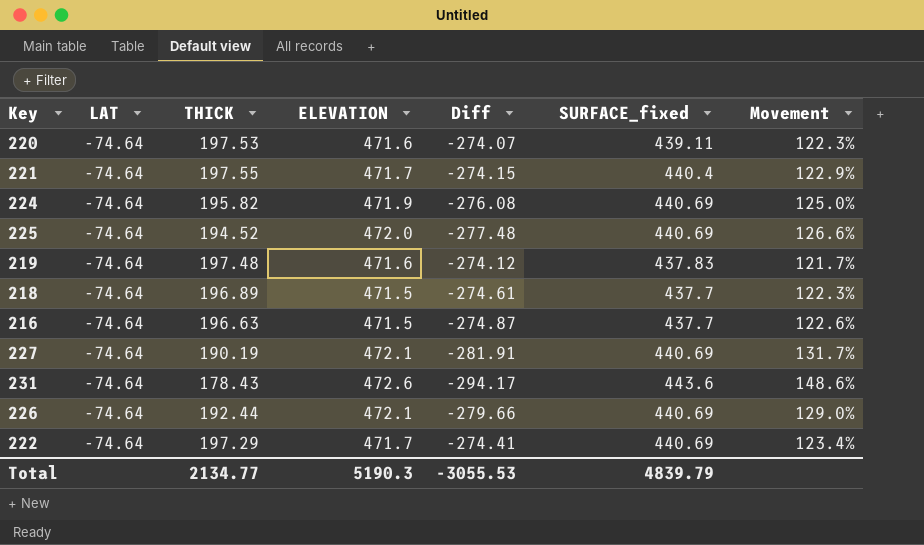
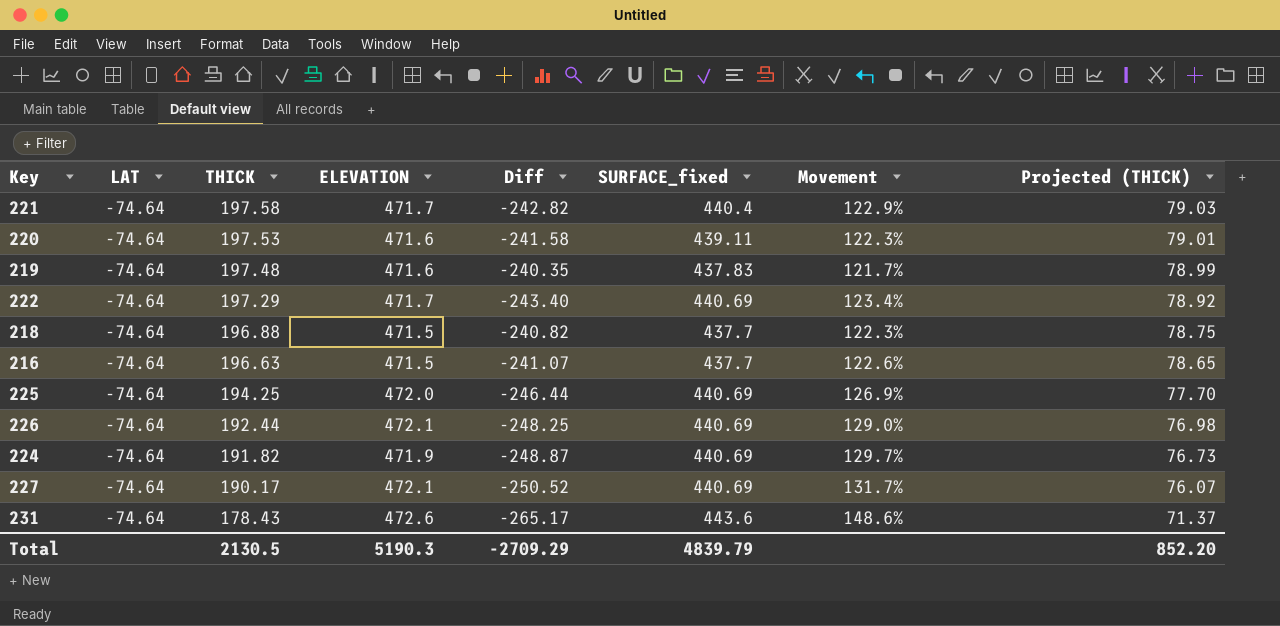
row order: none -> THICK descending
column Diff | formula: [THICK] - [ELEVATION] -> [THICK] - [SURFACE_fixed]
column Projected (THICK) | formula: none -> [THICK] * 0.4
221 | THICK: 197.55 -> 197.58
218 | THICK: 196.89 -> 196.88
225 | THICK: 194.52 -> 194.25
225 | Movement: 126.6% -> 126.9%
224 | THICK: 195.82 -> 191.82
224 | Movement: 125.0% -> 129.7%
227 | THICK: 190.19 -> 190.17
Total | THICK: 2134.77 -> 2130.5
Total | Diff: -3055.53 -> -2709.29

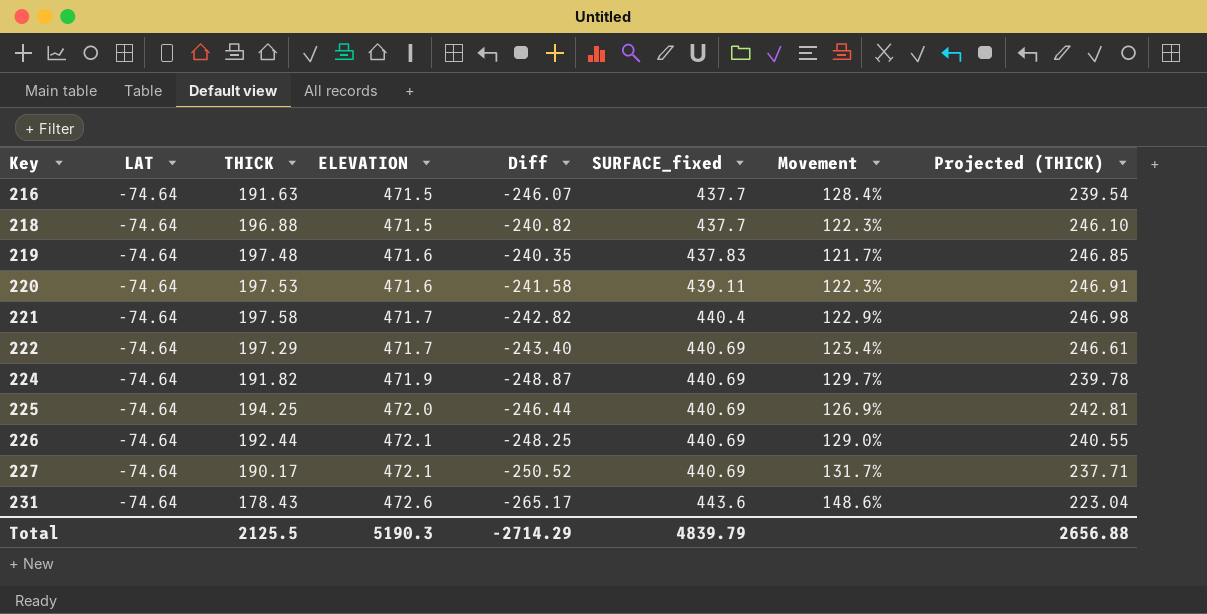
row order: THICK descending -> Key ascending
column Projected (THICK) | formula: [THICK] * 0.4 -> [THICK] * 1.25
216 | THICK: 196.63 -> 191.63
216 | Diff: -241.07 -> -246.07
216 | Movement: 122.6% -> 128.4%
Total | THICK: 2130.5 -> 2125.5
Total | Diff: -2709.29 -> -2714.29
Total | Projected (THICK): 852.20 -> 2656.88

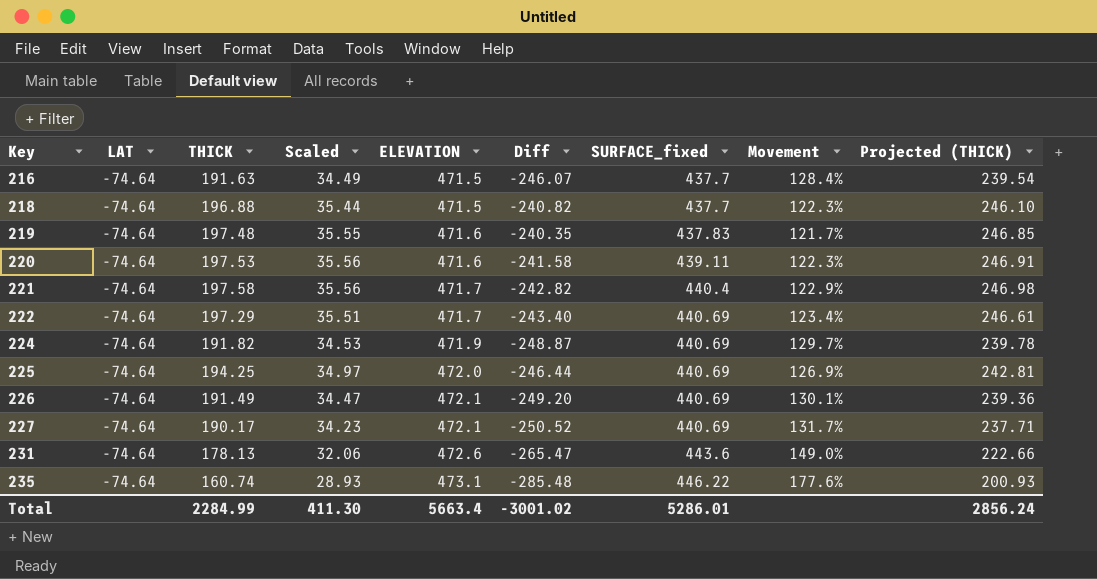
column Scaled | formula: none -> [THICK] * 0.18
226 | THICK: 192.44 -> 191.49
226 | Diff: -248.25 -> -249.20
226 | Movement: 129.0% -> 130.1%
226 | Projected (THICK): 240.55 -> 239.36
231 | THICK: 178.43 -> 178.13
231 | Diff: -265.17 -> -265.47
231 | Movement: 148.6% -> 149.0%
231 | Projected (THICK): 223.04 -> 222.66
row 235: none -> -74.64 | 160.74 | 28.93 | 473.1 | -285.48 | 446.22 | 177.6% | 200.93
Total | THICK: 2125.5 -> 2284.99
Total | ELEVATION: 5190.3 -> 5663.4
Total | Diff: -2714.29 -> -3001.02
Total | SURFACE_fixed: 4839.79 -> 5286.01
Total | Projected (THICK): 2656.88 -> 2856.24

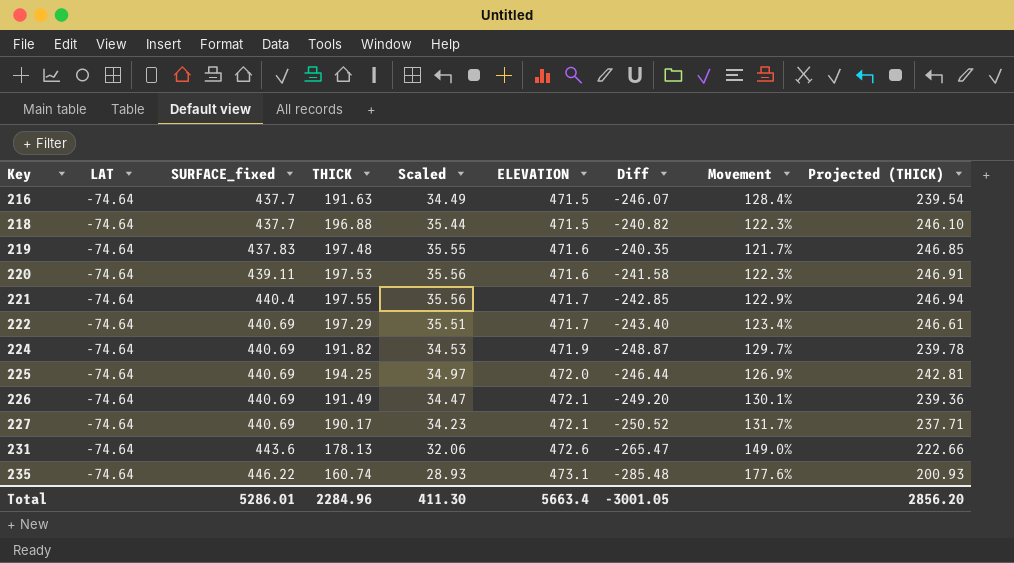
column SURFACE_fixed | position: 7 -> 3
221 | THICK: 197.58 -> 197.55
221 | Diff: -242.82 -> -242.85
221 | Projected (THICK): 246.98 -> 246.94
Total | THICK: 2284.99 -> 2284.96
Total | Diff: -3001.02 -> -3001.05
Total | Projected (THICK): 2856.24 -> 2856.20

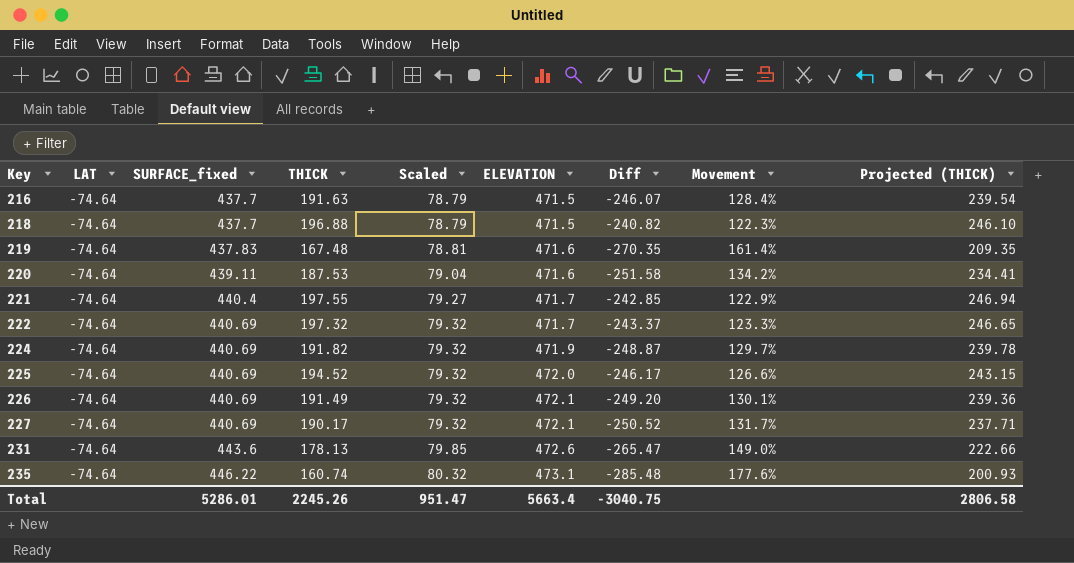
column Scaled | formula: [THICK] * 0.18 -> [SURFACE_fixed] * 0.18
219 | THICK: 197.48 -> 167.48
219 | Diff: -240.35 -> -270.35
219 | Movement: 121.7% -> 161.4%
219 | Projected (THICK): 246.85 -> 209.35
220 | THICK: 197.53 -> 187.53
220 | Diff: -241.58 -> -251.58
220 | Movement: 122.3% -> 134.2%
220 | Projected (THICK): 246.91 -> 234.41
222 | THICK: 197.29 -> 197.32
222 | Diff: -243.40 -> -243.37
222 | Movement: 123.4% -> 123.3%
222 | Projected (THICK): 246.61 -> 246.65
225 | THICK: 194.25 -> 194.52
225 | Diff: -246.44 -> -246.17
225 | Movement: 126.9% -> 126.6%
225 | Projected (THICK): 242.81 -> 243.15
Total | THICK: 2284.96 -> 2245.26
Total | Scaled: 411.30 -> 951.47
Total | Diff: -3001.05 -> -3040.75
Total | Projected (THICK): 2856.20 -> 2806.58

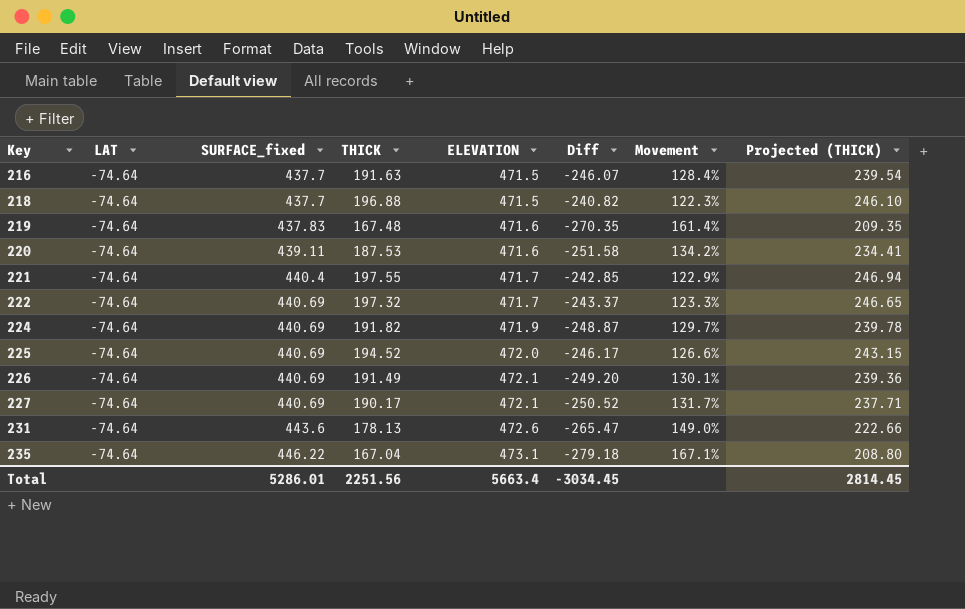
column Scaled | formula: [SURFACE_fixed] * 0.18 -> none
235 | THICK: 160.74 -> 167.04
235 | Diff: -285.48 -> -279.18
235 | Movement: 177.6% -> 167.1%
235 | Projected (THICK): 200.93 -> 208.80
Total | THICK: 2245.26 -> 2251.56
Total | Diff: -3040.75 -> -3034.45
Total | Projected (THICK): 2806.58 -> 2814.45

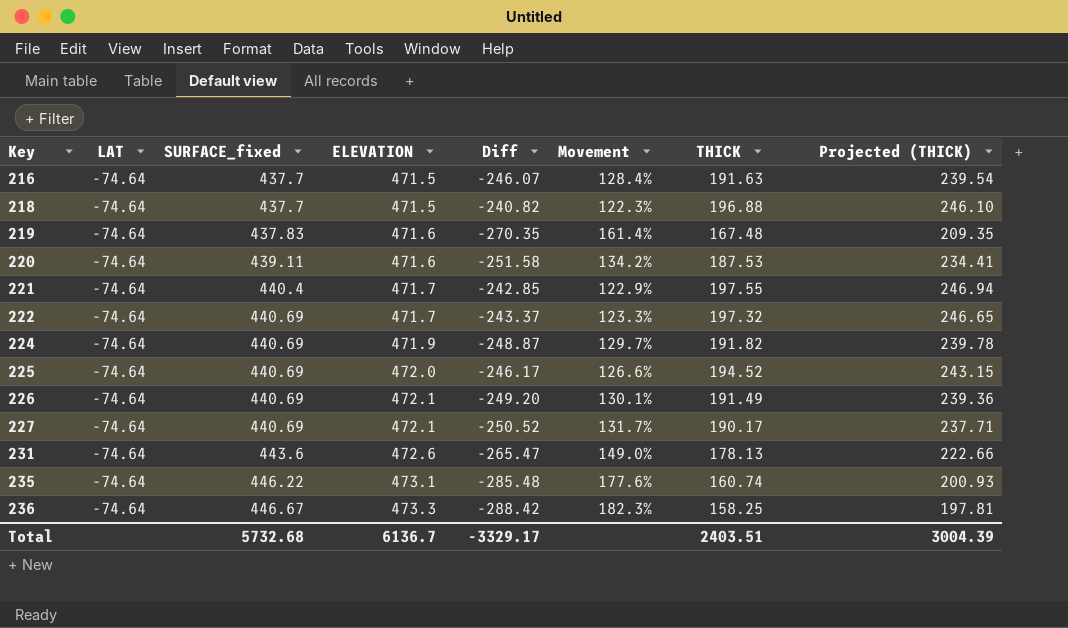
column THICK | position: 4 -> 7
235 | Diff: -279.18 -> -285.48
235 | Movement: 167.1% -> 177.6%
235 | THICK: 167.04 -> 160.74
235 | Projected (THICK): 208.80 -> 200.93
row 236: none -> -74.64 | 446.67 | 473.3 | -288.42 | 182.3% | 158.25 | 197.81
Total | SURFACE_fixed: 5286.01 -> 5732.68
Total | ELEVATION: 5663.4 -> 6136.7
Total | Diff: -3034.45 -> -3329.17
Total | THICK: 2251.56 -> 2403.51
Total | Projected (THICK): 2814.45 -> 3004.39

